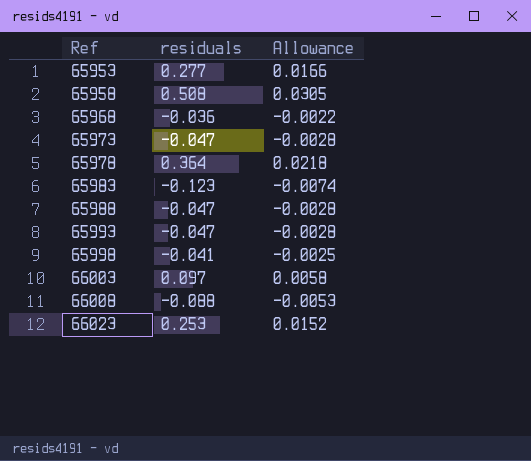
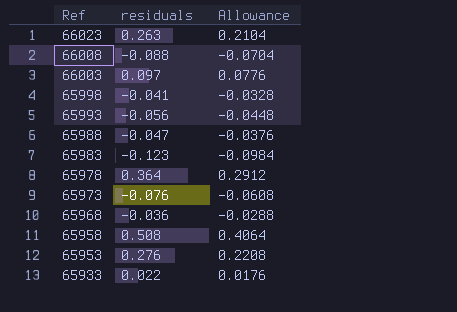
row order: Ref ascending -> Ref descending
column Allowance | formula: [residuals] * 0.06 -> [residuals] * 0.8
66023 | residuals: 0.253 -> 0.263
65993 | residuals: -0.047 -> -0.056
65973 | residuals: -0.047 -> -0.076
65953 | residuals: 0.277 -> 0.276
row 65933: none -> 0.022 | 0.0176

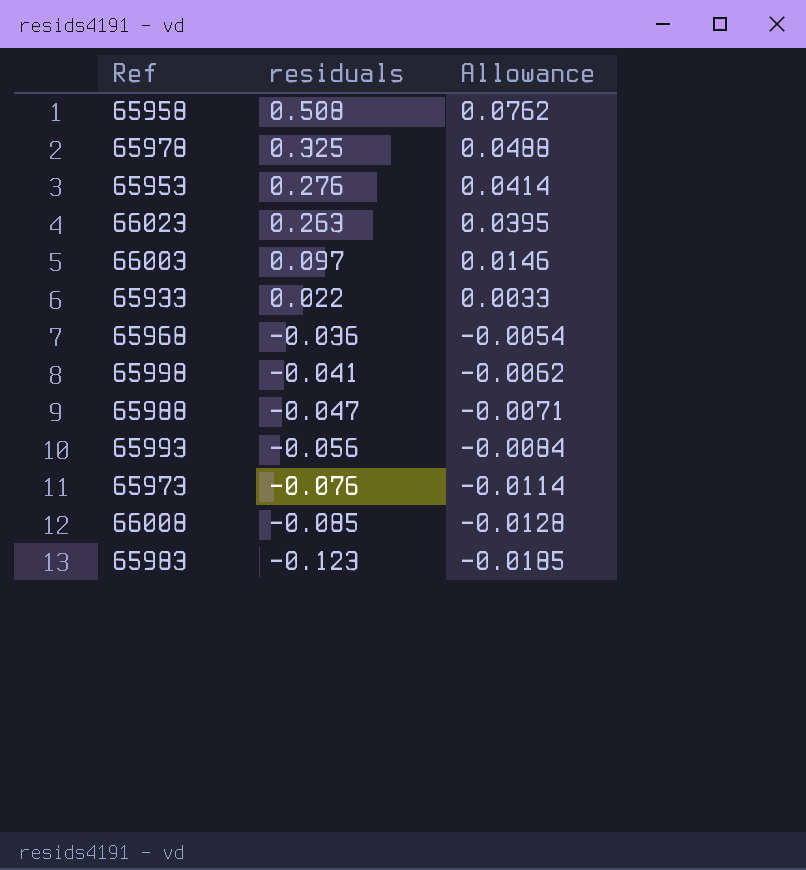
row order: Ref descending -> residuals descending
column Allowance | formula: [residuals] * 0.8 -> [residuals] * 0.15
65978 | residuals: 0.364 -> 0.325
66008 | residuals: -0.088 -> -0.085

